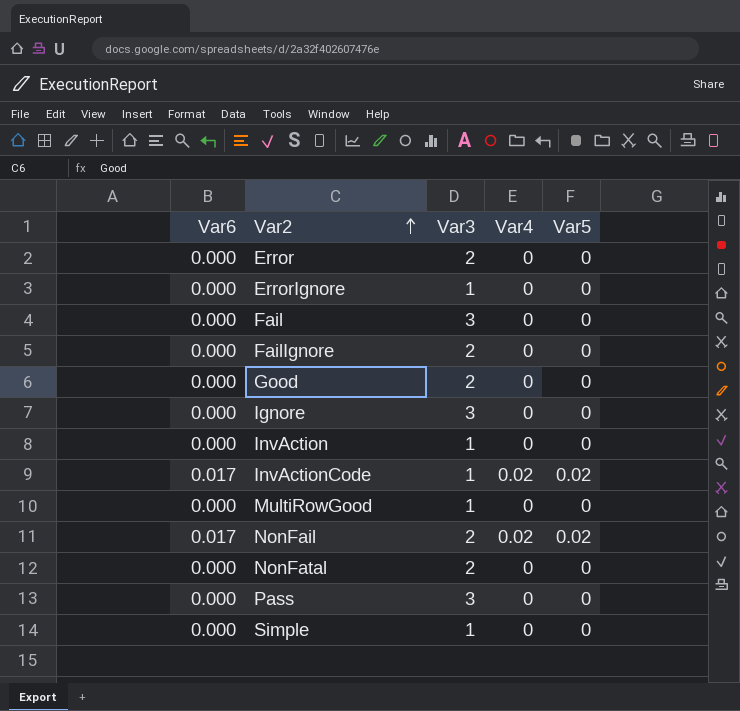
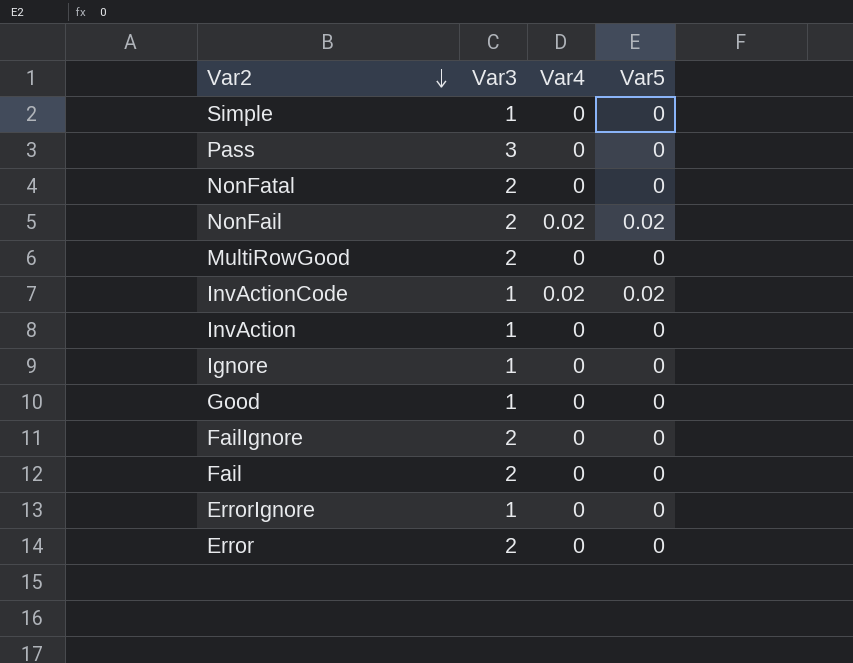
row order: Var2 ascending -> Var2 descending
column Var6 | position: 1 -> none
MultiRowGood | Var3: 1 -> 2
Ignore | Var3: 3 -> 1
Good | Var3: 2 -> 1
Fail | Var3: 3 -> 2

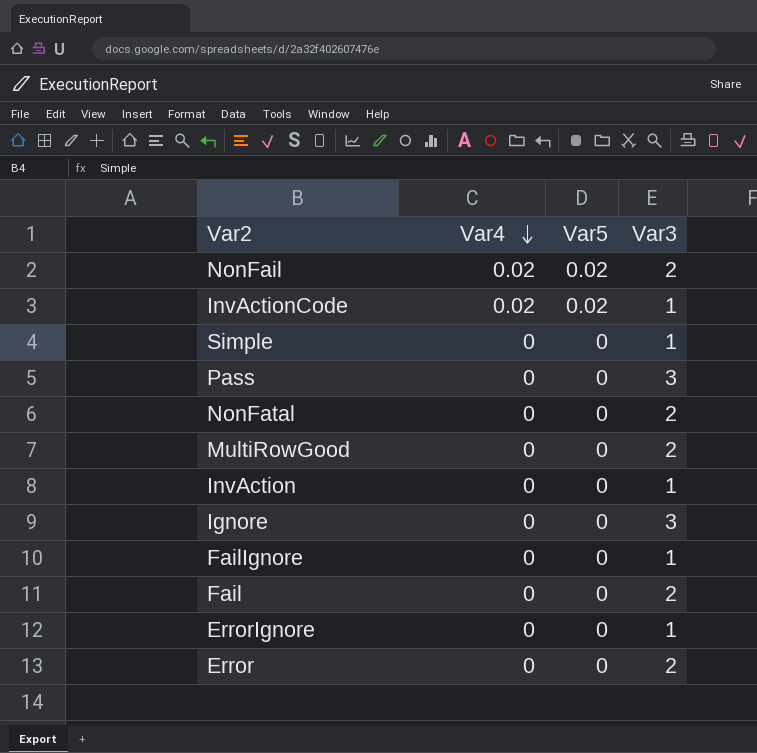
row order: Var2 descending -> Var4 descending
column Var3 | position: 2 -> 4
row Good: 1 | 0 | 0 -> none
Ignore | Var3: 1 -> 3
FailIgnore | Var3: 2 -> 1

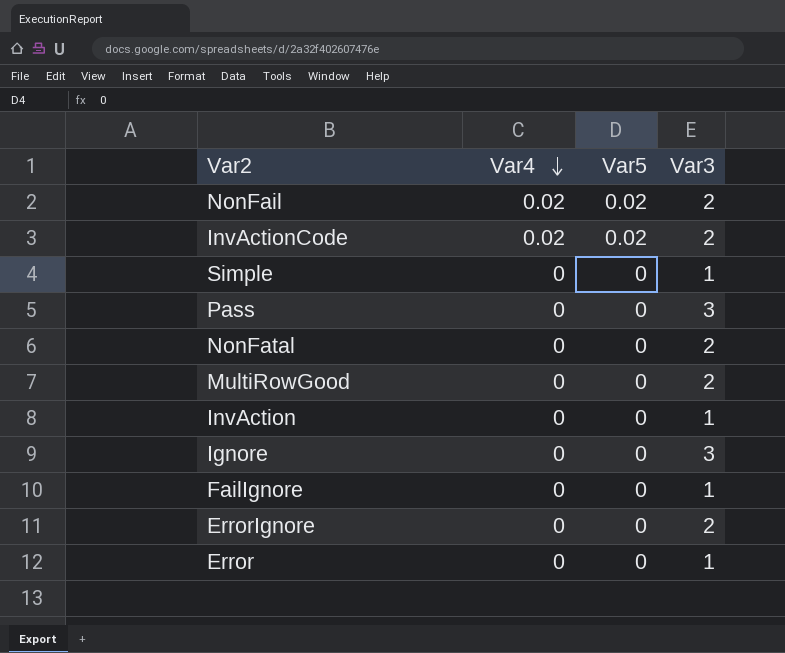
row Fail: 0 | 0 | 2 -> none
InvActionCode | Var3: 1 -> 2
ErrorIgnore | Var3: 1 -> 2
Error | Var3: 2 -> 1

